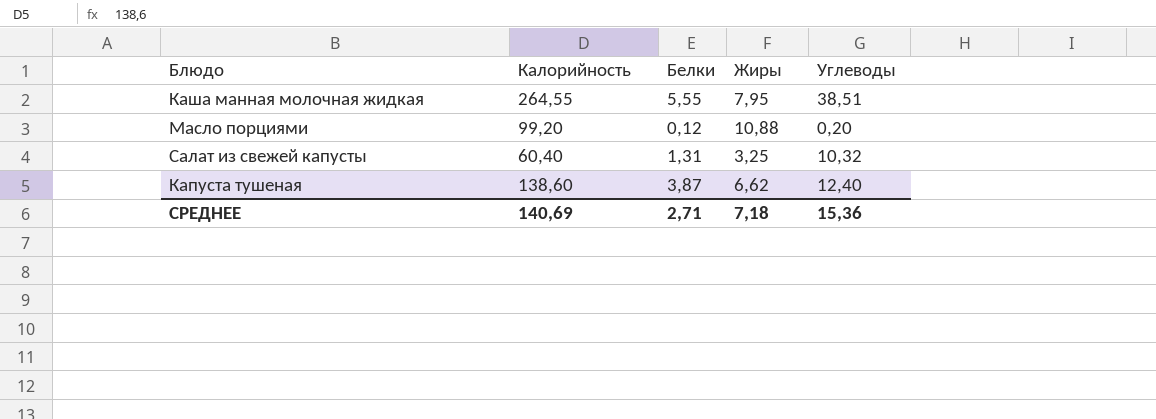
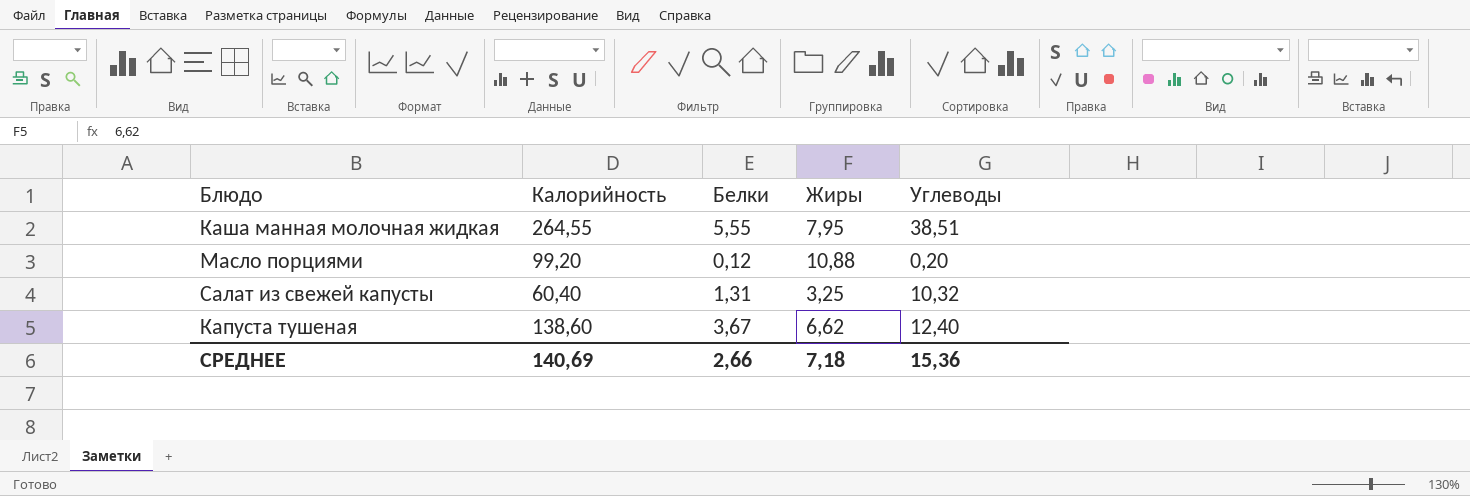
Капуста тушеная | Белки: 3,87 -> 3,67
СРЕДНЕЕ | Белки: 2,71 -> 2,66

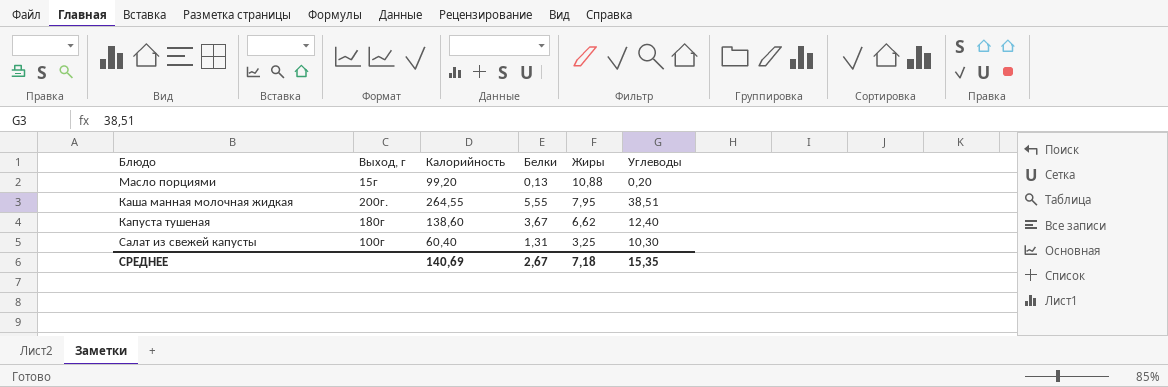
row order: none -> Жиры descending
column Выход, г | position: none -> 2
Масло порциями | Белки: 0,12 -> 0,13
Салат из свежей капусты | Углеводы: 10,32 -> 10,30
СРЕДНЕЕ | Белки: 2,66 -> 2,67
СРЕДНЕЕ | Углеводы: 15,36 -> 15,35

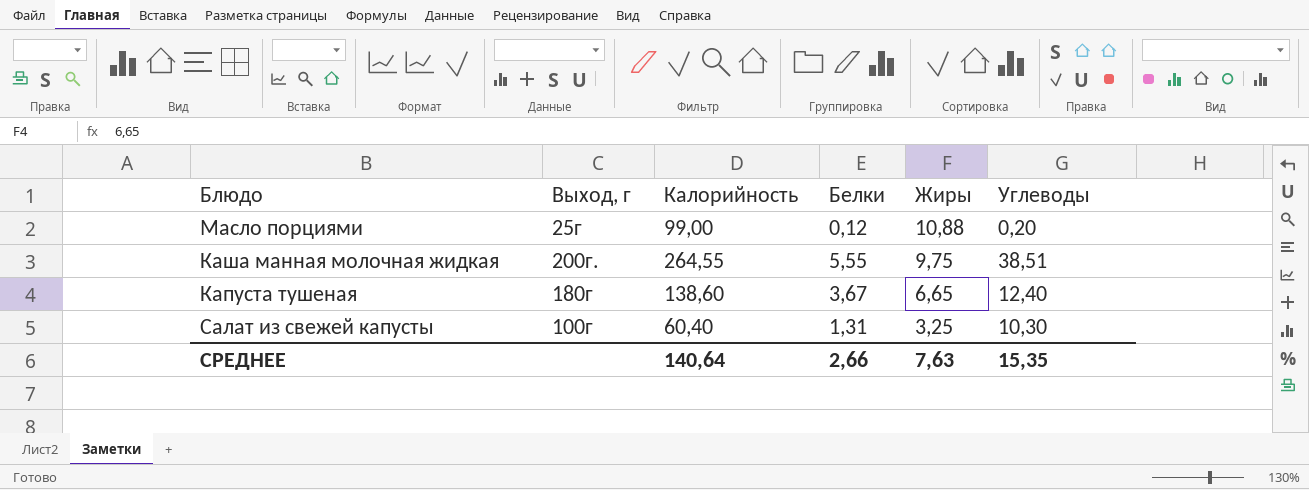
Масло порциями | Выход, г: 15г -> 25г
Масло порциями | Калорийность: 99,20 -> 99,00
Масло порциями | Белки: 0,13 -> 0,12
Каша манная молочная жидкая | Жиры: 7,95 -> 9,75
Капуста тушеная | Жиры: 6,62 -> 6,65
СРЕДНЕЕ | Калорийность: 140,69 -> 140,64
СРЕДНЕЕ | Белки: 2,67 -> 2,66
СРЕДНЕЕ | Жиры: 7,18 -> 7,63

